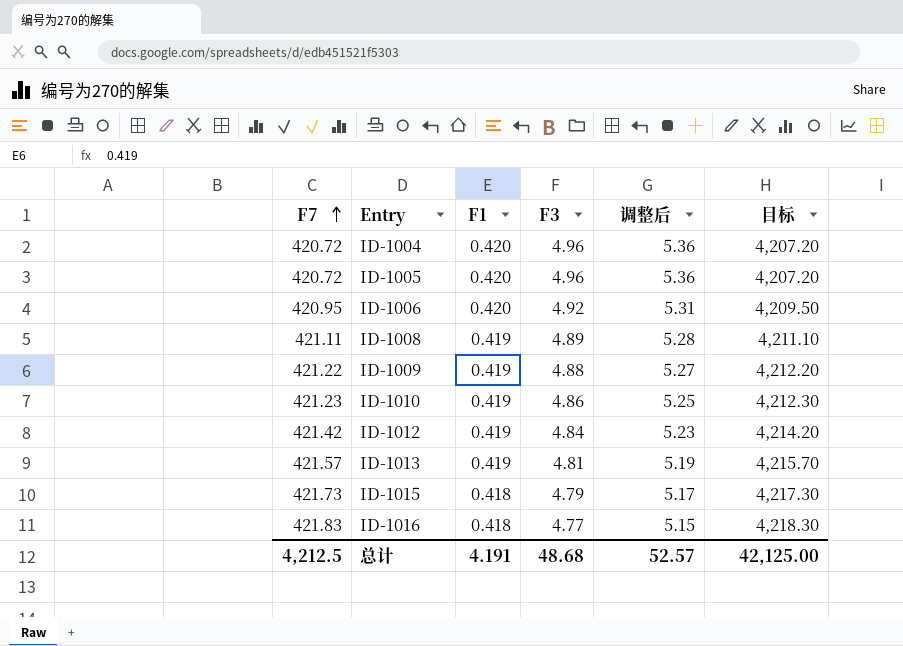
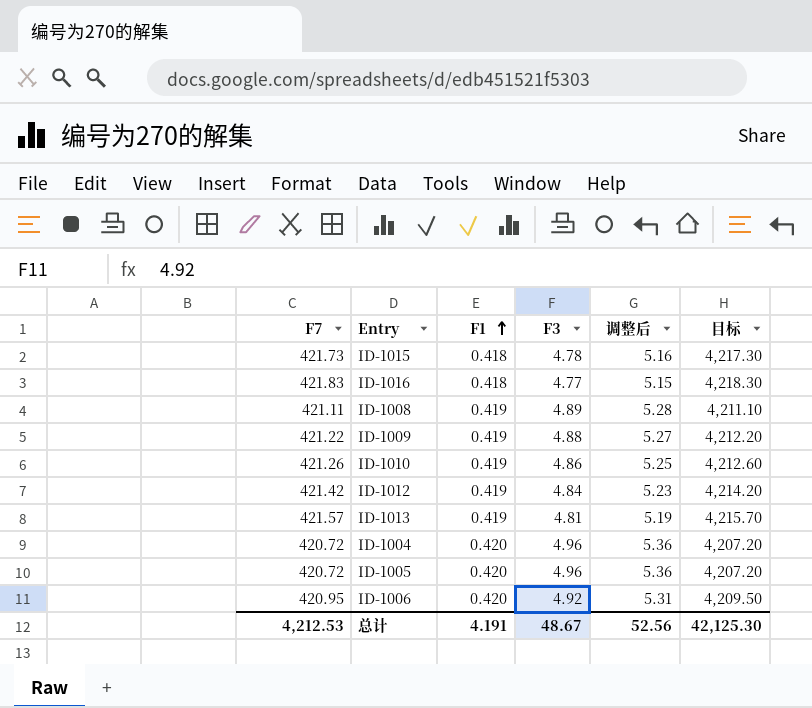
row order: F7 ascending -> F1 ascending
ID-1015 | F3: 4.79 -> 4.78
ID-1015 | 调整后: 5.17 -> 5.16
ID-1010 | F7: 421.23 -> 421.26
ID-1010 | 目标: 4,212.30 -> 4,212.60
总计 | F7: 4,212.5 -> 4,212.53
总计 | F3: 48.68 -> 48.67
总计 | 调整后: 52.57 -> 52.56
总计 | 目标: 42,125.00 -> 42,125.30

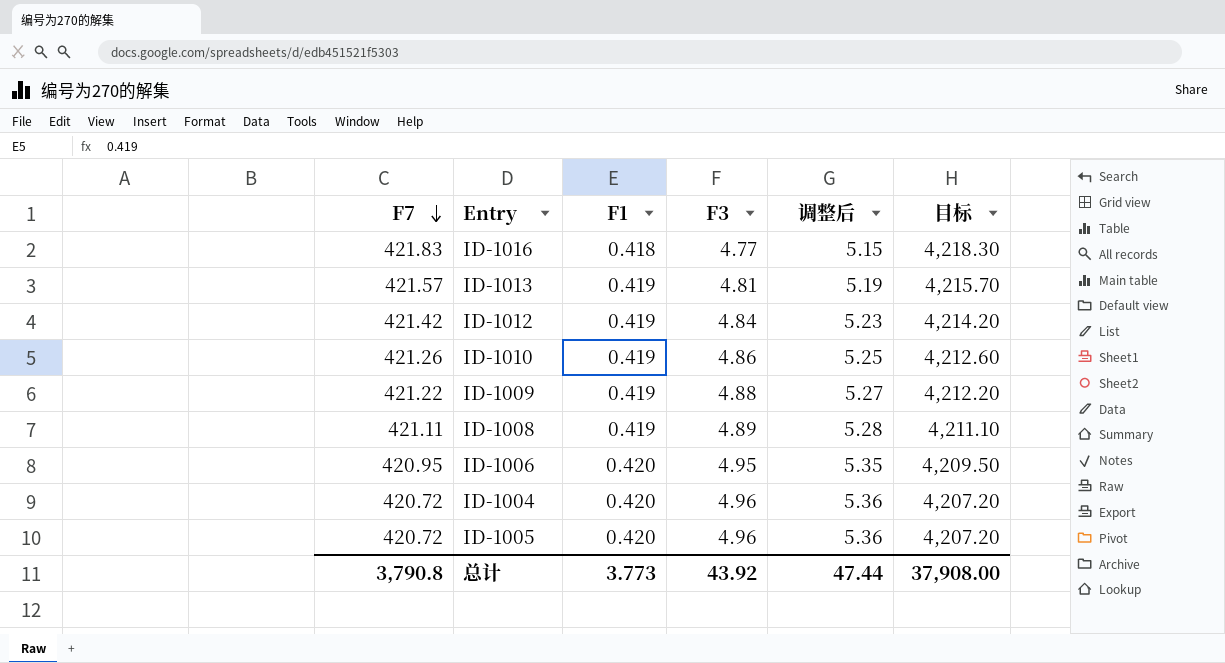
row order: F1 ascending -> F7 descending
row ID-1015: 421.73 | 0.418 | 4.78 | 5.16 | 4,217.30 -> none
ID-1006 | F3: 4.92 -> 4.95
ID-1006 | 调整后: 5.31 -> 5.35
总计 | F7: 4,212.53 -> 3,790.8
总计 | F1: 4.191 -> 3.773
总计 | F3: 48.67 -> 43.92
总计 | 调整后: 52.56 -> 47.44
总计 | 目标: 42,125.30 -> 37,908.00

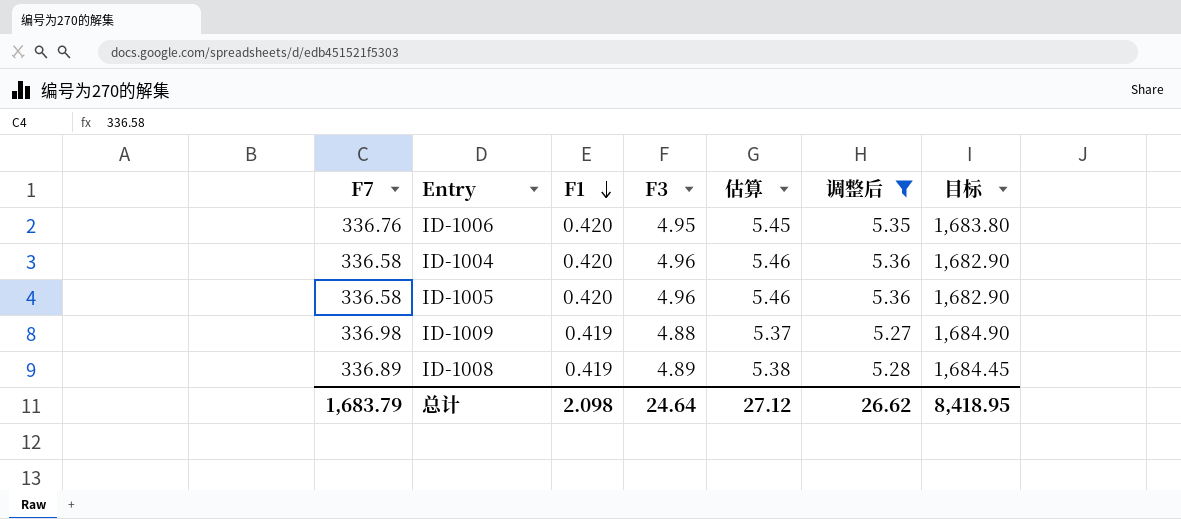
filter: none -> 调整后 >= 5.27
row order: F7 descending -> F1 descending
column 估算 | formula: none -> [F3] * 1.1
column 目标 | formula: [F7] * 10 -> [F7] * 5
ID-1006 | F7: 420.95 -> 336.76
ID-1004 | F7: 420.72 -> 336.58
ID-1005 | F7: 420.72 -> 336.58
ID-1009 | F7: 421.22 -> 336.98
ID-1008 | F7: 421.11 -> 336.89
总计 | F7: 3,790.8 -> 1,683.79
总计 | F1: 3.773 -> 2.098
总计 | F3: 43.92 -> 24.64
总计 | 调整后: 47.44 -> 26.62
总计 | 目标: 37,908.00 -> 8,418.95

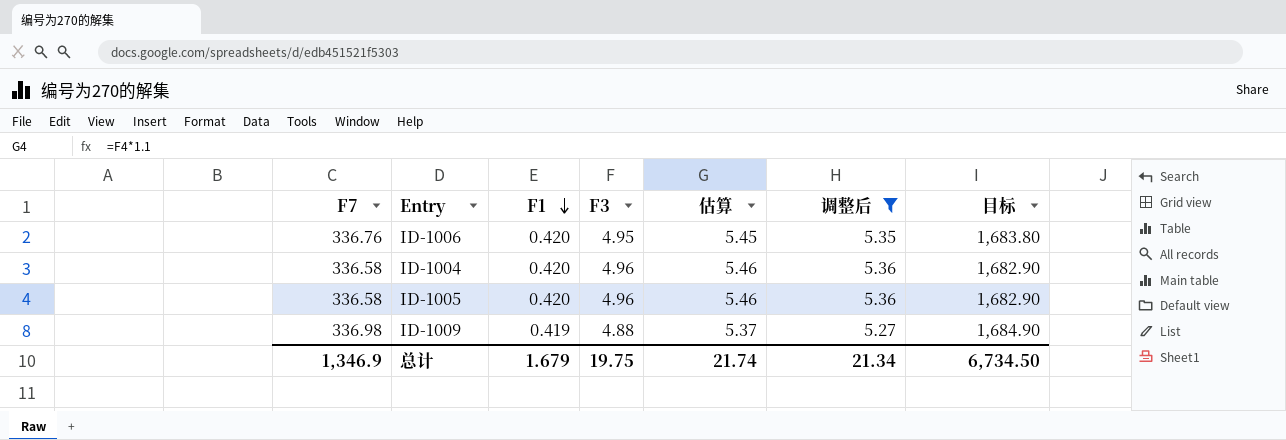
row ID-1008: 336.89 | 0.419 | 4.89 | 5.38 | 5.28 | 1,684.45 -> none
总计 | F7: 1,683.79 -> 1,346.9
总计 | F1: 2.098 -> 1.679
总计 | F3: 24.64 -> 19.75
总计 | 估算: 27.12 -> 21.74
总计 | 调整后: 26.62 -> 21.34
总计 | 目标: 8,418.95 -> 6,734.50

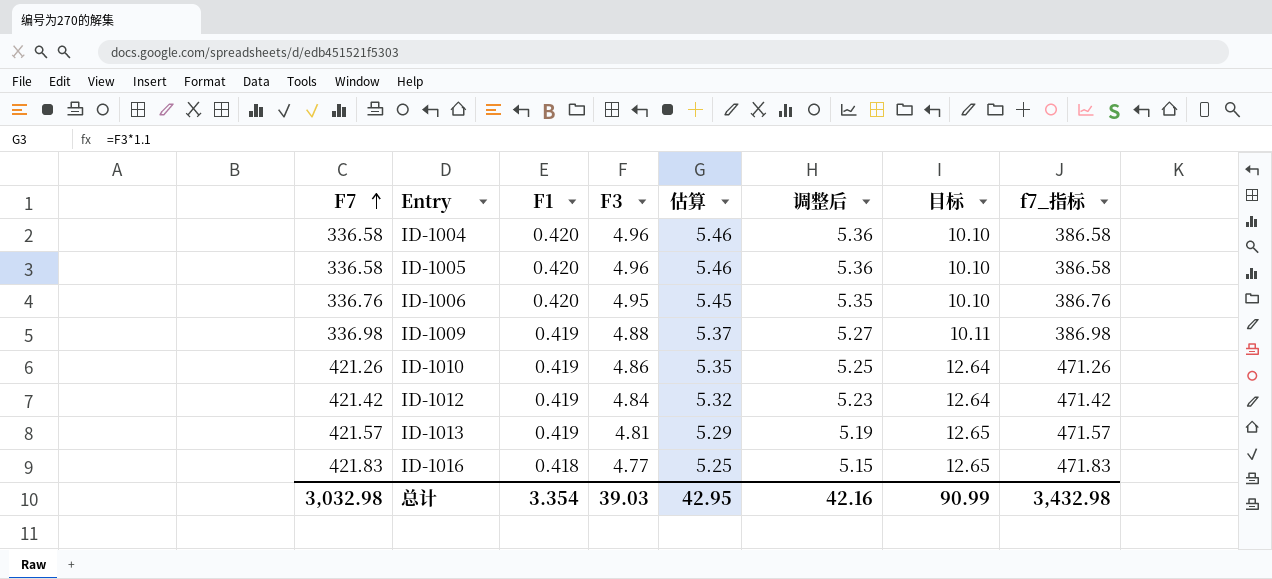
filter: 调整后 >= 5.27 -> none
row order: F1 descending -> F7 ascending
column 目标 | formula: [F7] * 5 -> [F7] * 0.03
column f7_指标 | formula: none -> [F7] + 50
总计 | F7: 1,346.9 -> 3,032.98
总计 | F1: 1.679 -> 3.354
总计 | F3: 19.75 -> 39.03
总计 | 估算: 21.74 -> 42.95
总计 | 调整后: 21.34 -> 42.16
总计 | 目标: 6,734.50 -> 90.99

